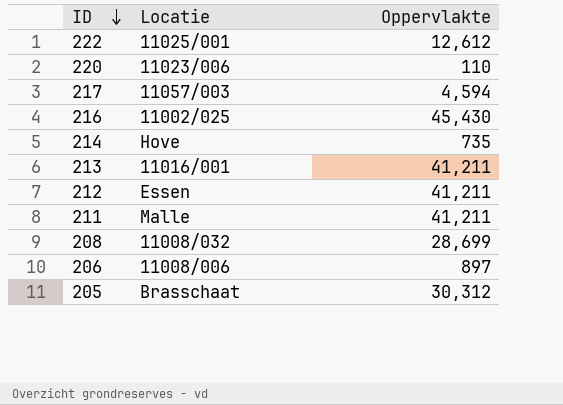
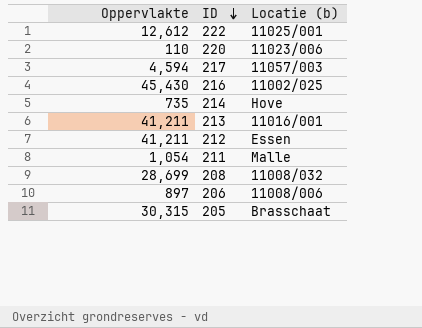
column Oppervlakte | position: 3 -> 1
column name: Locatie -> Locatie (b)
211 | Oppervlakte: 41,211 -> 1,054
205 | Oppervlakte: 30,312 -> 30,315

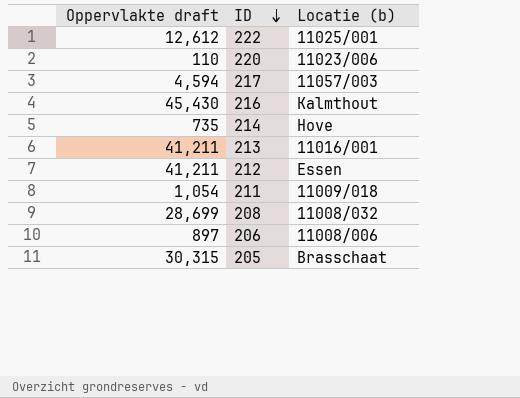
column name: Oppervlakte -> Oppervlakte draft
216 | Locatie (b): 11002/025 -> Kalmthout
211 | Locatie (b): Malle -> 11009/018

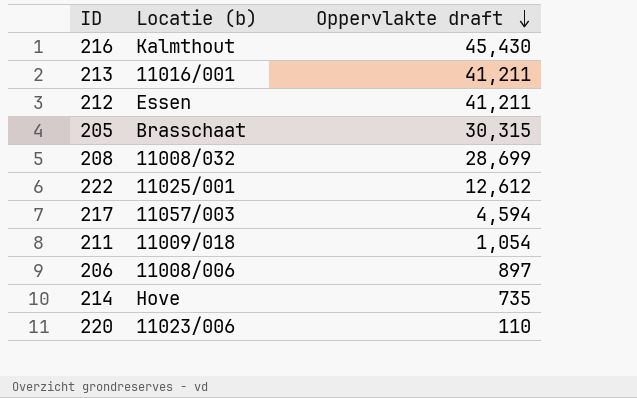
row order: ID descending -> Oppervlakte draft descending
column Oppervlakte draft | position: 1 -> 3

